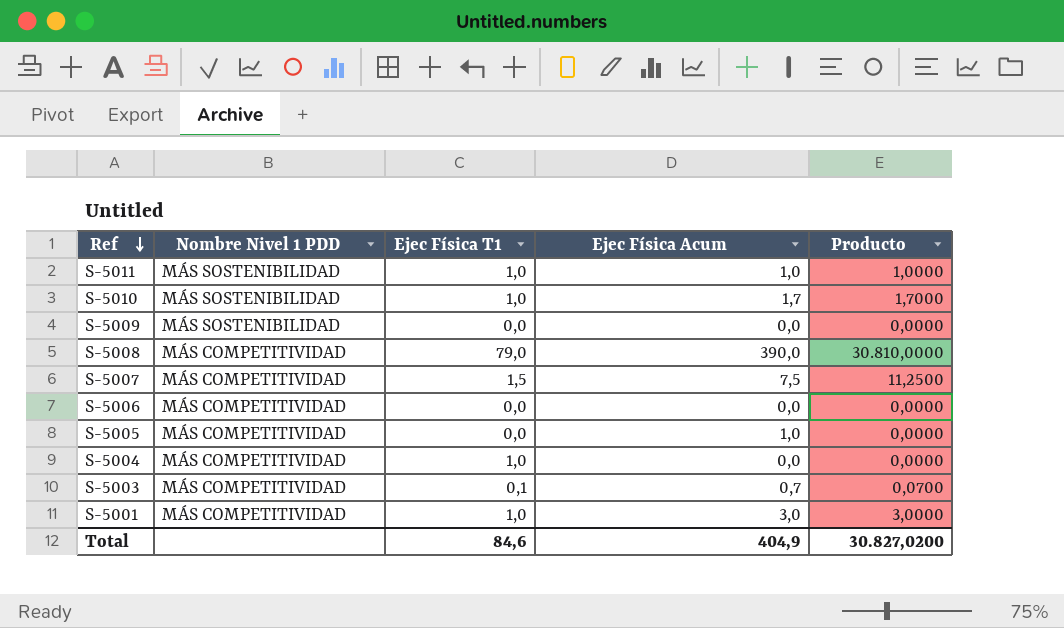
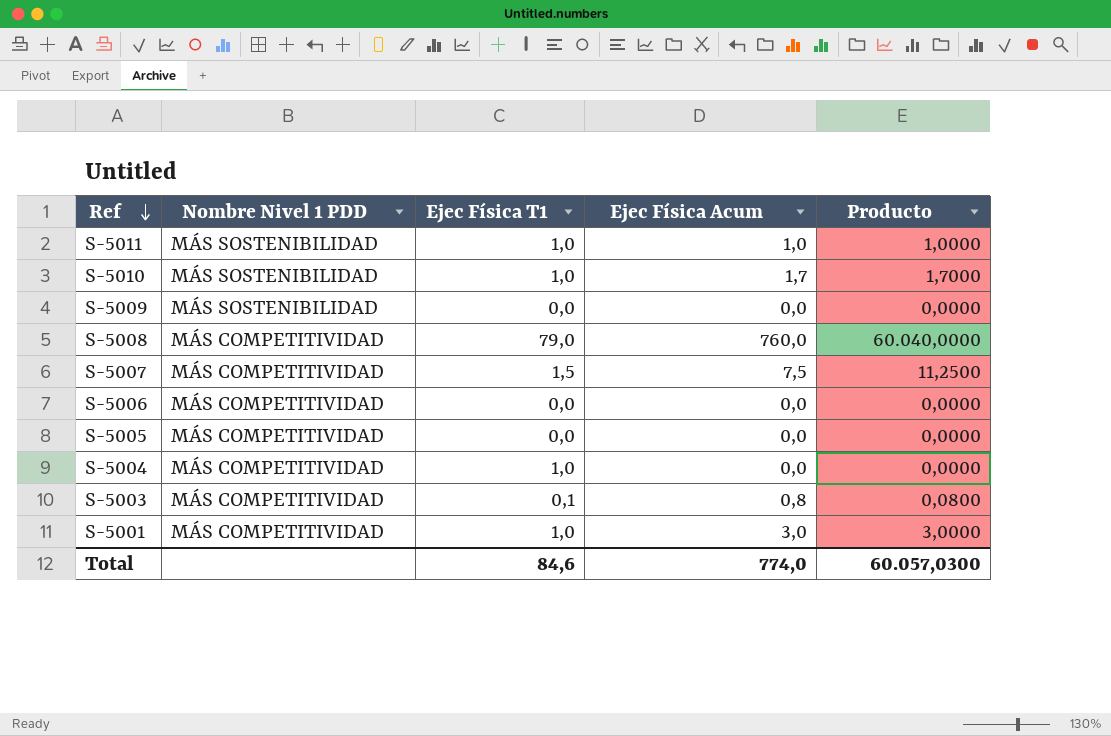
S-5008 | Ejec Física Acum: 390,0 -> 760,0
S-5008 | Producto: 30.810,0000 -> 60.040,0000
S-5005 | Ejec Física Acum: 1,0 -> 0,0
S-5003 | Ejec Física Acum: 0,7 -> 0,8
S-5003 | Producto: 0,0700 -> 0,0800
Total | Ejec Física Acum: 404,9 -> 774,0
Total | Producto: 30.827,0200 -> 60.057,0300

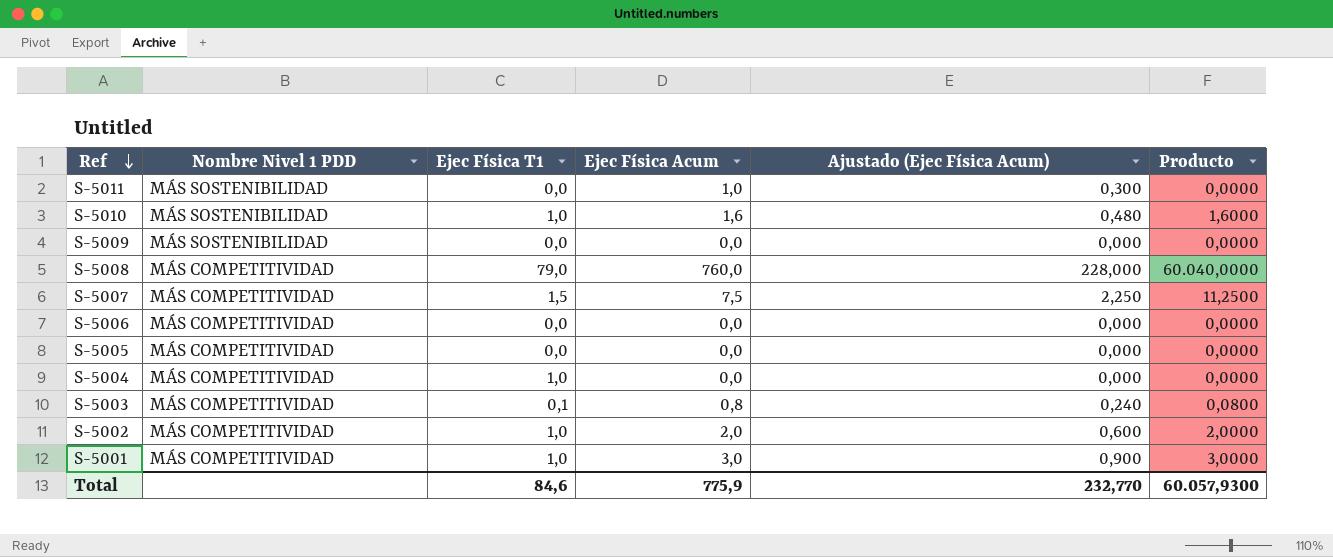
column Ajustado (Ejec Física Acum) | formula: none -> [Ejec Física Acum] * 0,3
S-5011 | Ejec Física T1: 1,0 -> 0,0
S-5011 | Producto: 1,0000 -> 0,0000
S-5010 | Ejec Física Acum: 1,7 -> 1,6
S-5010 | Producto: 1,7000 -> 1,6000
row S-5002: none -> MÁS COMPETITIVIDAD | 1,0 | 2,0 | 0,600 | 2,0000
Total | Ejec Física Acum: 774,0 -> 775,9
Total | Producto: 60.057,0300 -> 60.057,9300

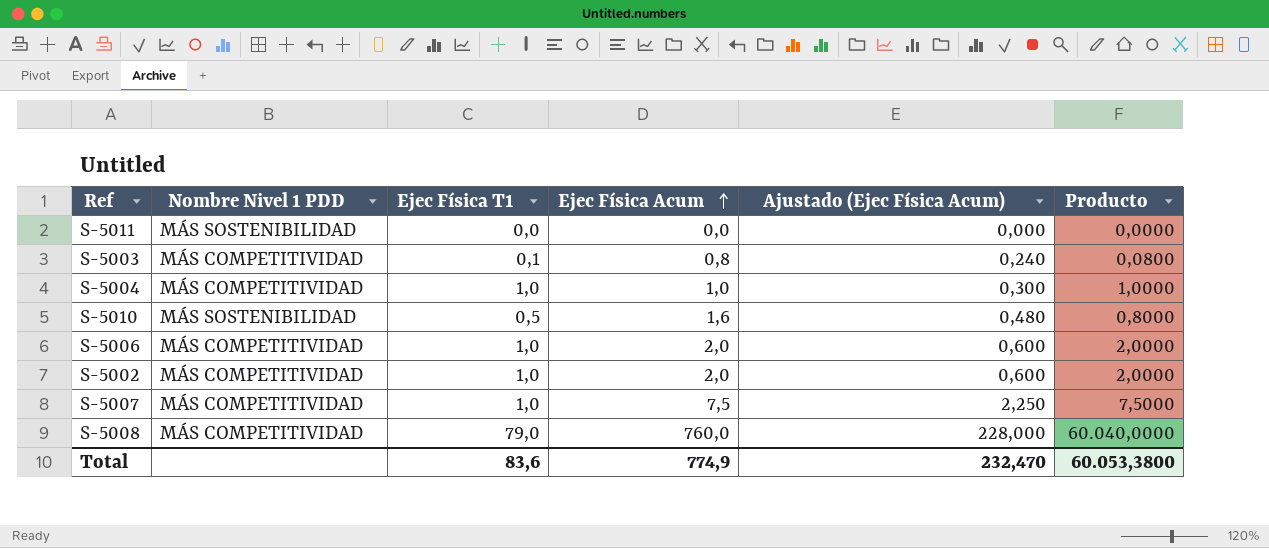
row order: Ref descending -> Ejec Física Acum ascending
row S-5009: MÁS SOSTENIBILIDAD | 0,0 | 0,0 | 0,000 | 0,0000 -> none
row S-5005: MÁS COMPETITIVIDAD | 0,0 | 0,0 | 0,000 | 0,0000 -> none
row S-5001: MÁS COMPETITIVIDAD | 1,0 | 3,0 | 0,900 | 3,0000 -> none
S-5011 | Ejec Física Acum: 1,0 -> 0,0
S-5011 | Ajustado (Ejec Física Acum): 0,300 -> 0,000
S-5004 | Ejec Física Acum: 0,0 -> 1,0
S-5004 | Ajustado (Ejec Física Acum): 0,000 -> 0,300
S-5004 | Producto: 0,0000 -> 1,0000
S-5010 | Ejec Física T1: 1,0 -> 0,5
S-5010 | Producto: 1,6000 -> 0,8000
S-5006 | Ejec Física T1: 0,0 -> 1,0
S-5006 | Ejec Física Acum: 0,0 -> 2,0
S-5006 | Ajustado (Ejec Física Acum): 0,000 -> 0,600
S-5006 | Producto: 0,0000 -> 2,0000
S-5007 | Ejec Física T1: 1,5 -> 1,0
S-5007 | Producto: 11,2500 -> 7,5000
Total | Ejec Física T1: 84,6 -> 83,6
Total | Ejec Física Acum: 775,9 -> 774,9
Total | Ajustado (Ejec Física Acum): 232,770 -> 232,470
Total | Producto: 60.057,9300 -> 60.053,3800

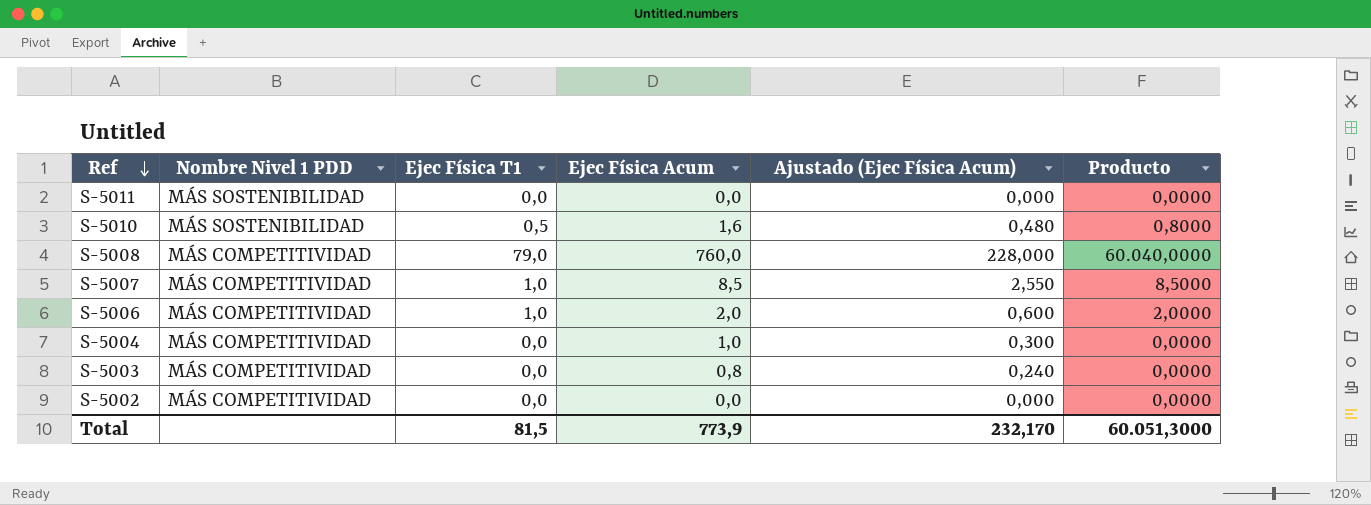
row order: Ejec Física Acum ascending -> Ref descending
S-5007 | Ejec Física Acum: 7,5 -> 8,5
S-5007 | Ajustado (Ejec Física Acum): 2,250 -> 2,550
S-5007 | Producto: 7,5000 -> 8,5000
S-5004 | Ejec Física T1: 1,0 -> 0,0
S-5004 | Producto: 1,0000 -> 0,0000
S-5003 | Ejec Física T1: 0,1 -> 0,0
S-5003 | Producto: 0,0800 -> 0,0000
S-5002 | Ejec Física T1: 1,0 -> 0,0
S-5002 | Ejec Física Acum: 2,0 -> 0,0
S-5002 | Ajustado (Ejec Física Acum): 0,600 -> 0,000
S-5002 | Producto: 2,0000 -> 0,0000
Total | Ejec Física T1: 83,6 -> 81,5
Total | Ejec Física Acum: 774,9 -> 773,9
Total | Ajustado (Ejec Física Acum): 232,470 -> 232,170
Total | Producto: 60.053,3800 -> 60.051,3000

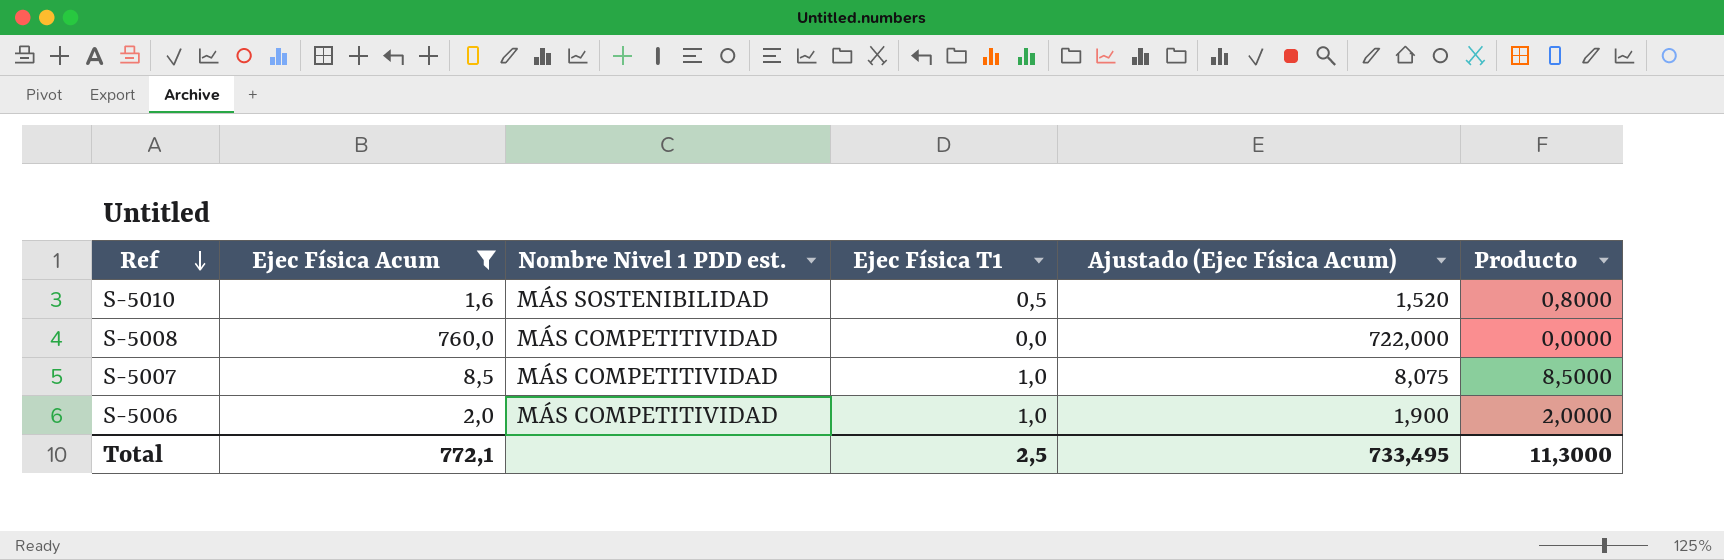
filter: none -> Ejec Física Acum >= 1,6
column Ejec Física Acum | position: 4 -> 2
column name: Nombre Nivel 1 PDD -> Nombre Nivel 1 PDD est.
column Ajustado (Ejec Física Acum) | formula: [Ejec Física Acum] * 0,3 -> [Ejec Física Acum] * 0,95
S-5008 | Ejec Física T1: 79,0 -> 0,0
S-5008 | Producto: 60.040,0000 -> 0,0000
Total | Ejec Física Acum: 773,9 -> 772,1
Total | Ejec Física T1: 81,5 -> 2,5
Total | Ajustado (Ejec Física Acum): 232,170 -> 733,495
Total | Producto: 60.051,3000 -> 11,3000

